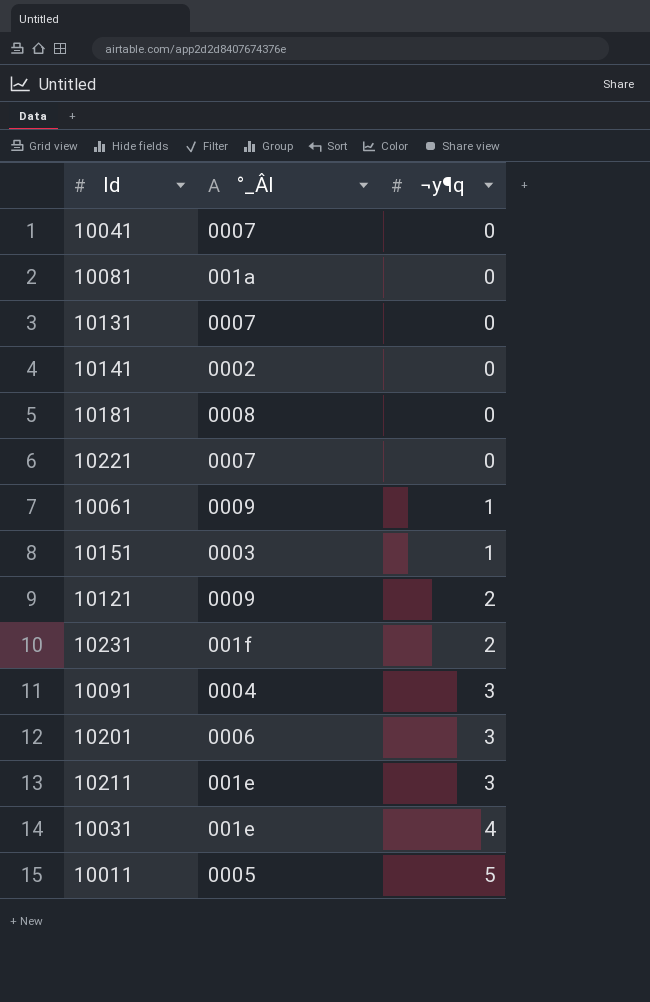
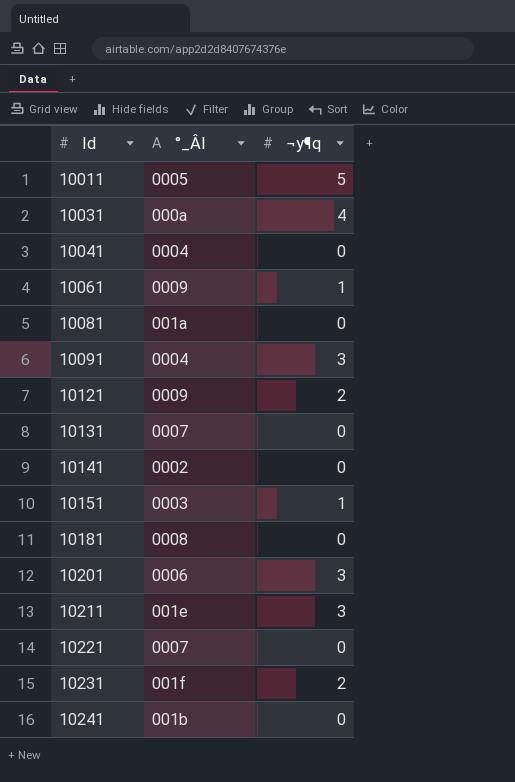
row order: ¬y¶q ascending -> Id ascending
10031 | °_ÂI: 001e -> 000a
10041 | °_ÂI: 0007 -> 0004
row 10241: none -> 001b | 0

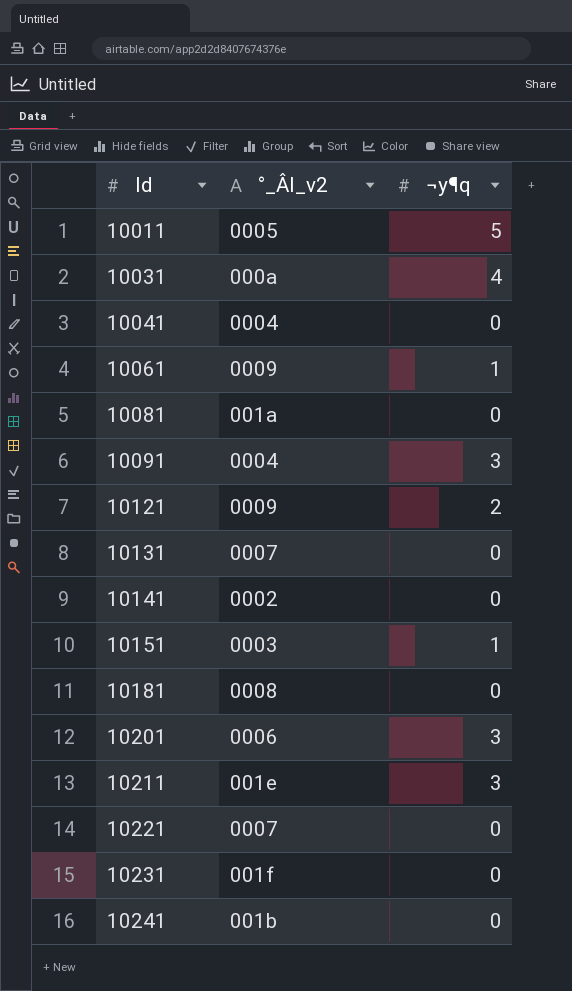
column name: °_ÂI -> °_ÂI_v2
10231 | ¬y¶q: 2 -> 0

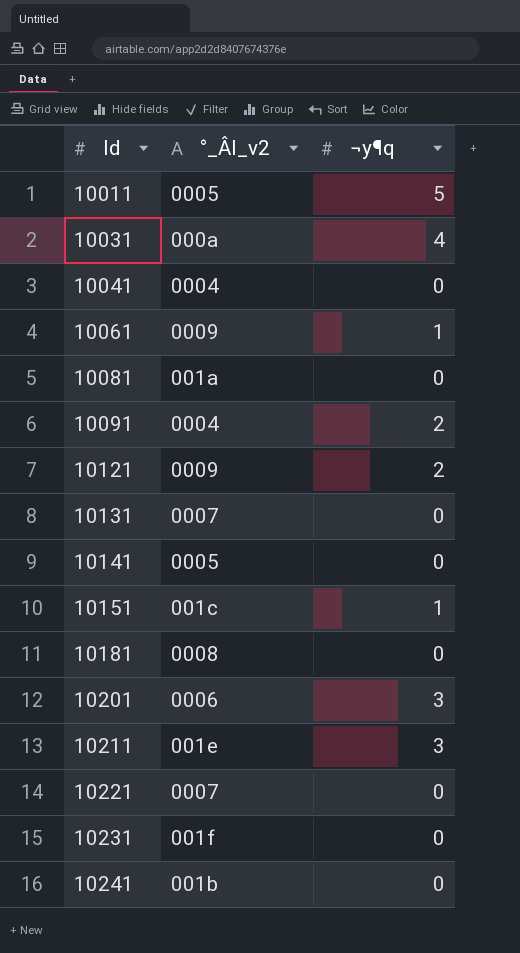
10091 | ¬y¶q: 3 -> 2
10141 | °_ÂI_v2: 0002 -> 0005
10151 | °_ÂI_v2: 0003 -> 001c

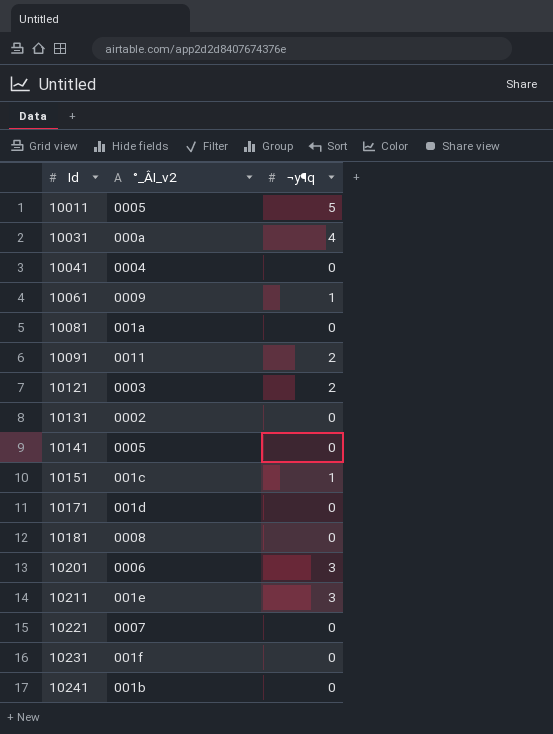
10091 | °_ÂI_v2: 0004 -> 0011
10121 | °_ÂI_v2: 0009 -> 0003
10131 | °_ÂI_v2: 0007 -> 0002
row 10171: none -> 001d | 0

